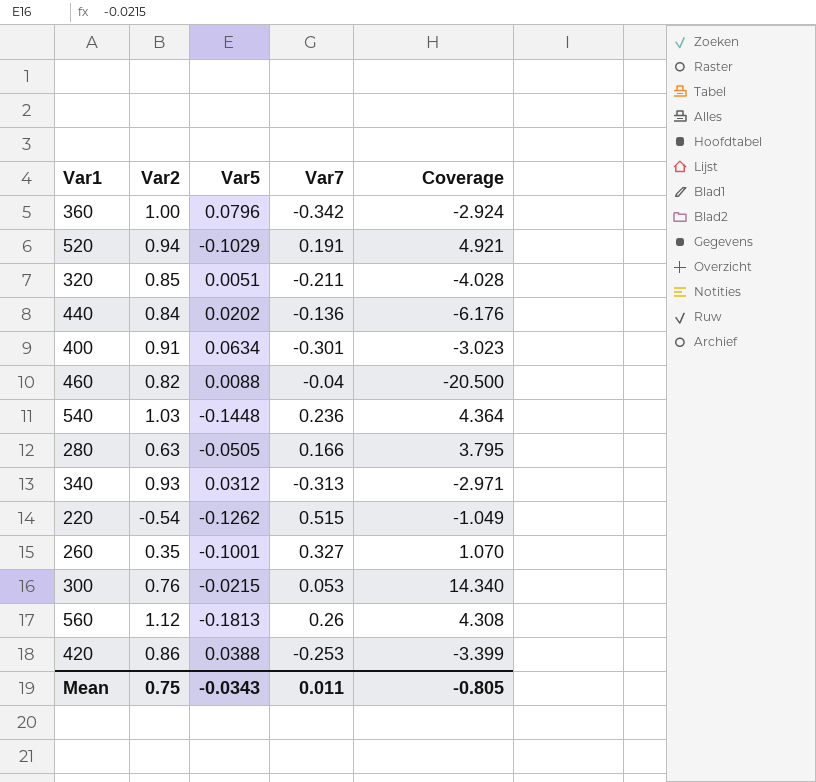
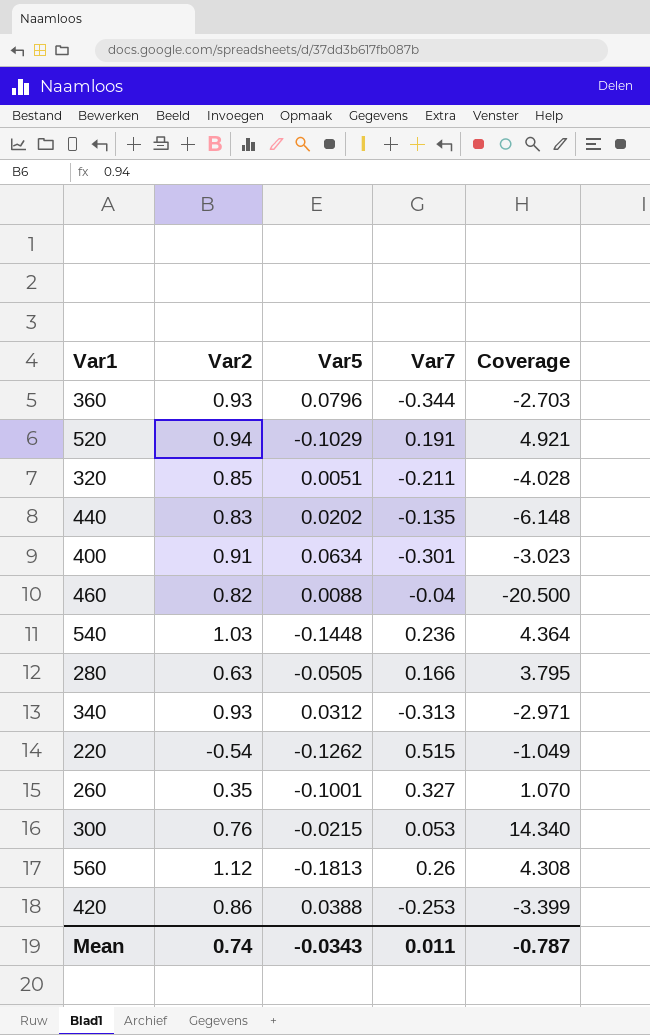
360 | Var2: 1.00 -> 0.93
360 | Var7: -0.342 -> -0.344
360 | Coverage: -2.924 -> -2.703
440 | Var2: 0.84 -> 0.83
440 | Var7: -0.136 -> -0.135
440 | Coverage: -6.176 -> -6.148
Mean | Var2: 0.75 -> 0.74
Mean | Coverage: -0.805 -> -0.787

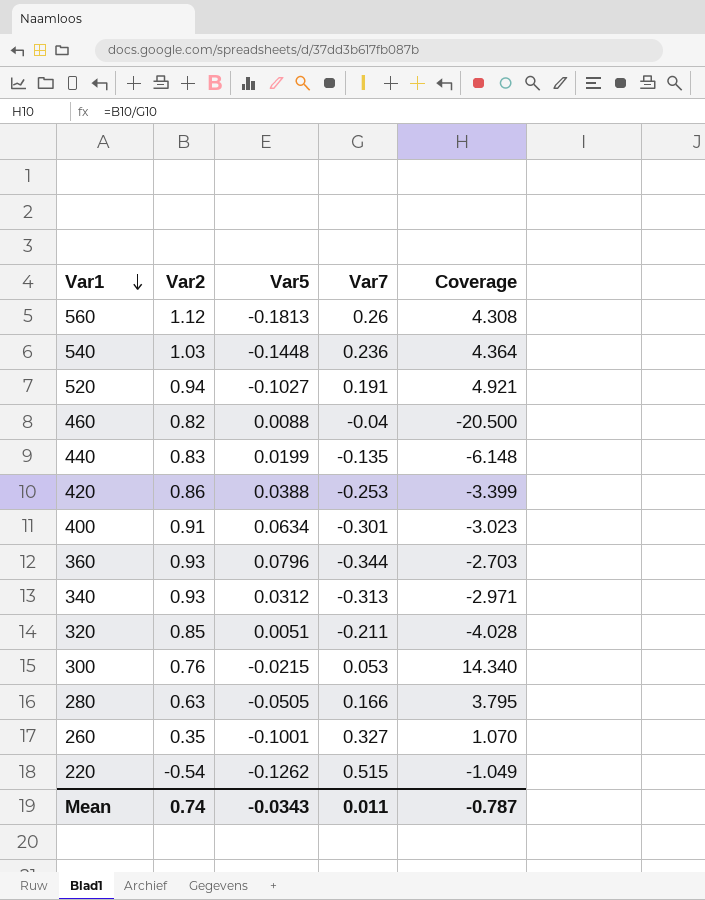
row order: none -> Var1 descending
520 | Var5: -0.1029 -> -0.1027
440 | Var5: 0.0202 -> 0.0199

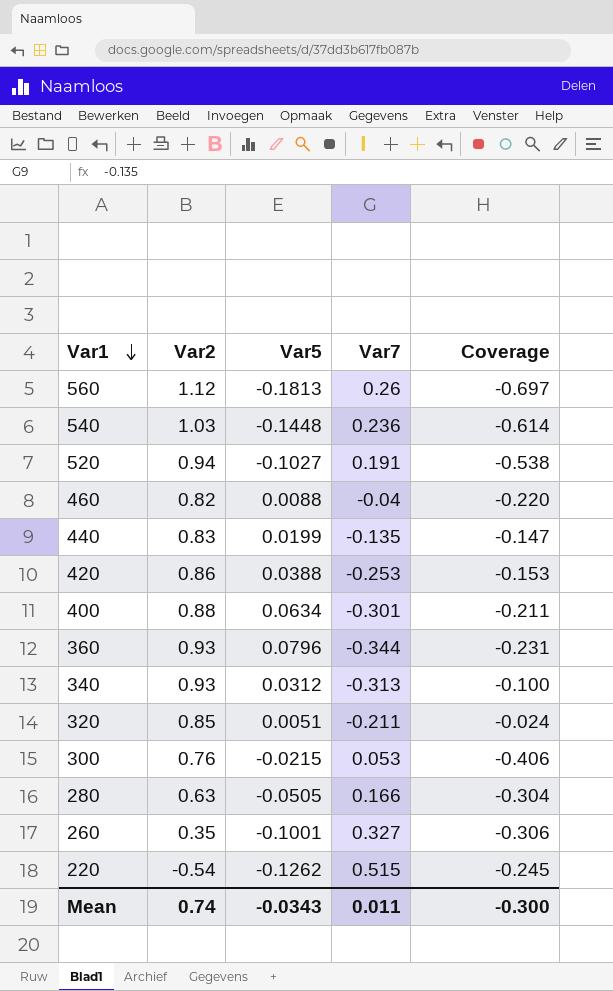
column Coverage | formula: [Var2] / [Var7] -> [Var5] / [Var7]
400 | Var2: 0.91 -> 0.88
Mean | Coverage: -0.787 -> -0.300

